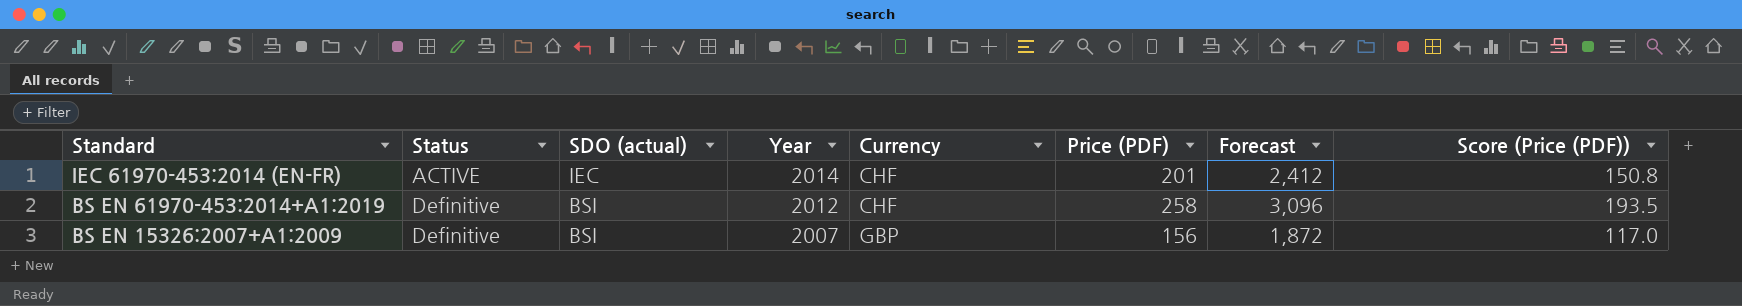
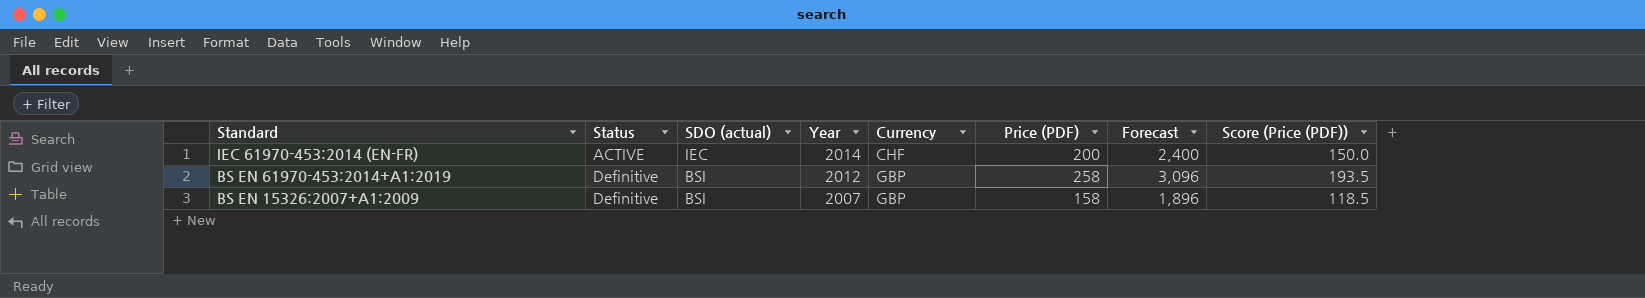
IEC 61970-453:2014 (EN-FR) | Price (PDF): 201 -> 200
IEC 61970-453:2014 (EN-FR) | Forecast: 2,412 -> 2,400
IEC 61970-453:2014 (EN-FR) | Score (Price (PDF)): 150.8 -> 150.0
BS EN 61970-453:2014+A1:2019 | Currency: CHF -> GBP
BS EN 15326:2007+A1:2009 | Price (PDF): 156 -> 158
BS EN 15326:2007+A1:2009 | Forecast: 1,872 -> 1,896
BS EN 15326:2007+A1:2009 | Score (Price (PDF)): 117.0 -> 118.5

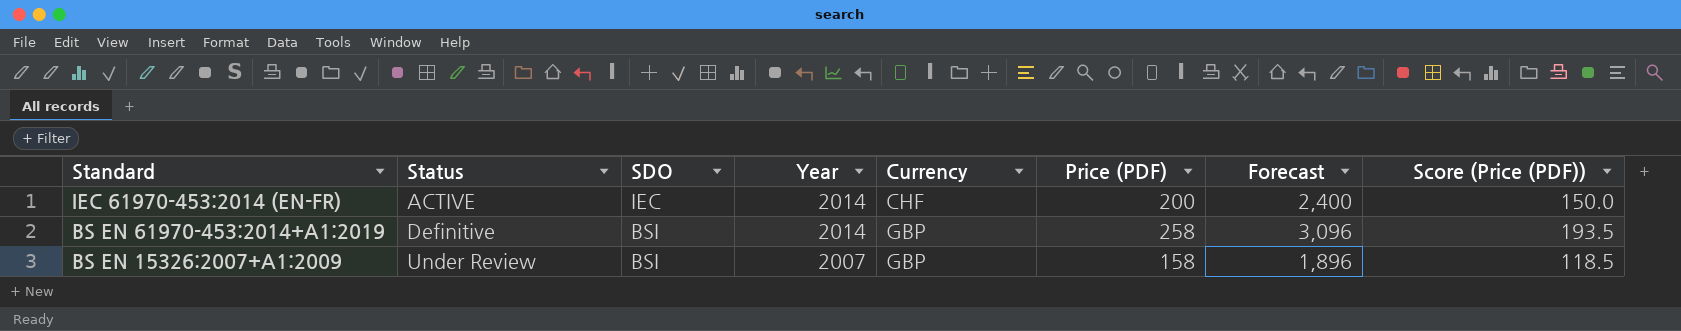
column name: SDO (actual) -> SDO
BS EN 61970-453:2014+A1:2019 | Year: 2012 -> 2014
BS EN 15326:2007+A1:2009 | Status: Definitive -> Under Review

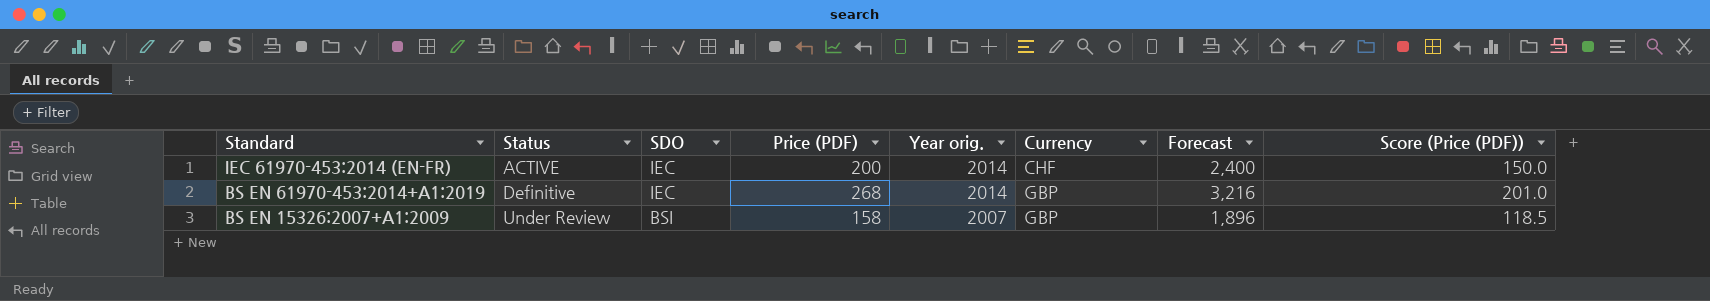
column Price (PDF) | position: 6 -> 4
column name: Year -> Year orig.
BS EN 61970-453:2014+A1:2019 | SDO: BSI -> IEC
BS EN 61970-453:2014+A1:2019 | Price (PDF): 258 -> 268
BS EN 61970-453:2014+A1:2019 | Forecast: 3,096 -> 3,216
BS EN 61970-453:2014+A1:2019 | Score (Price (PDF)): 193.5 -> 201.0

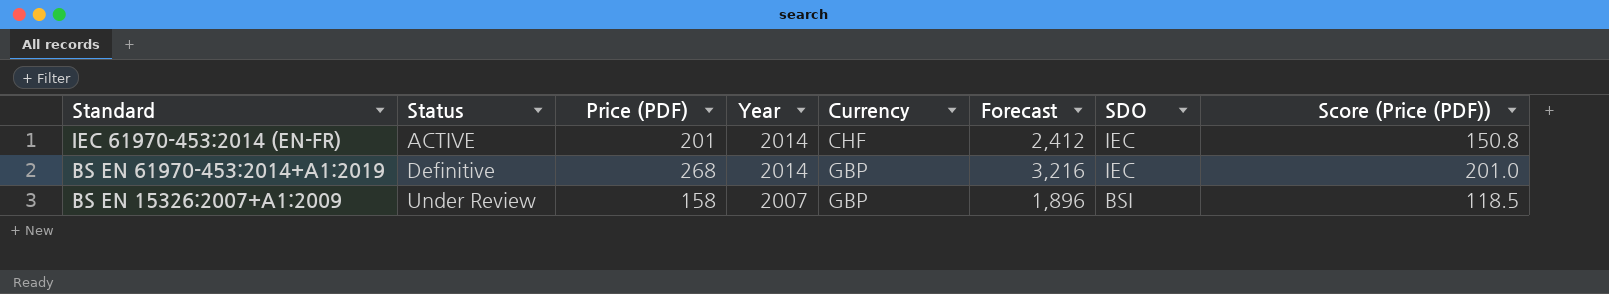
column name: Year orig. -> Year
column SDO | position: 3 -> 7
IEC 61970-453:2014 (EN-FR) | Price (PDF): 200 -> 201
IEC 61970-453:2014 (EN-FR) | Forecast: 2,400 -> 2,412
IEC 61970-453:2014 (EN-FR) | Score (Price (PDF)): 150.0 -> 150.8

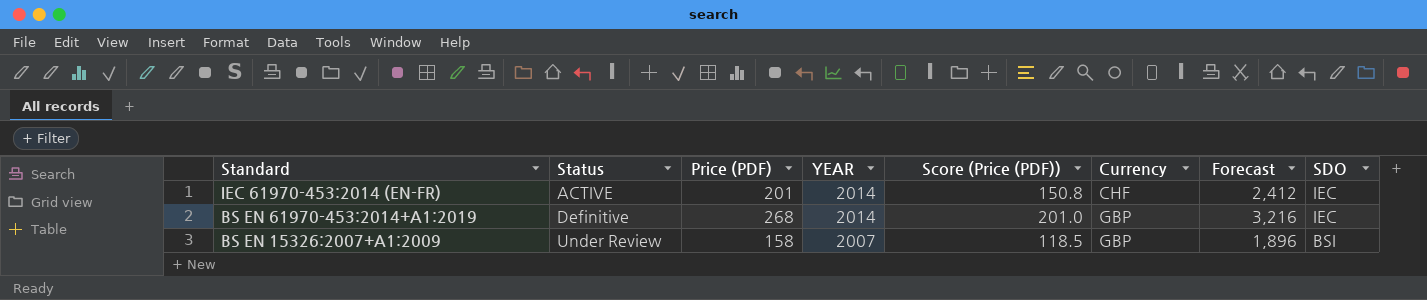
column name: Year -> YEAR
column Score (Price (PDF)) | position: 8 -> 5

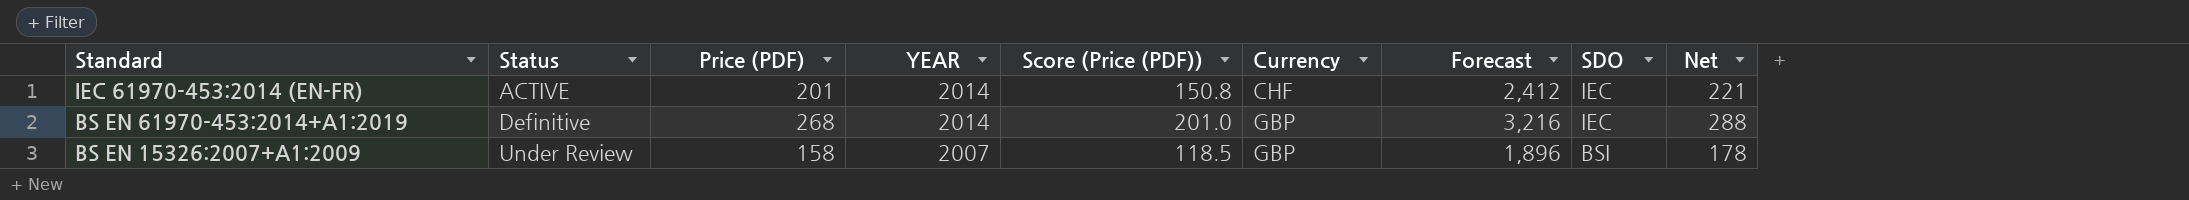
column Net | formula: none -> [Price (PDF)] + 20

